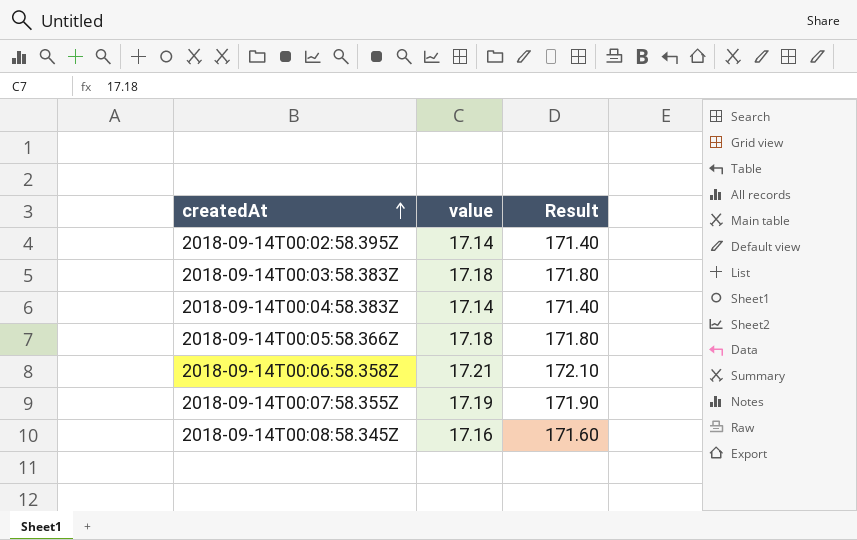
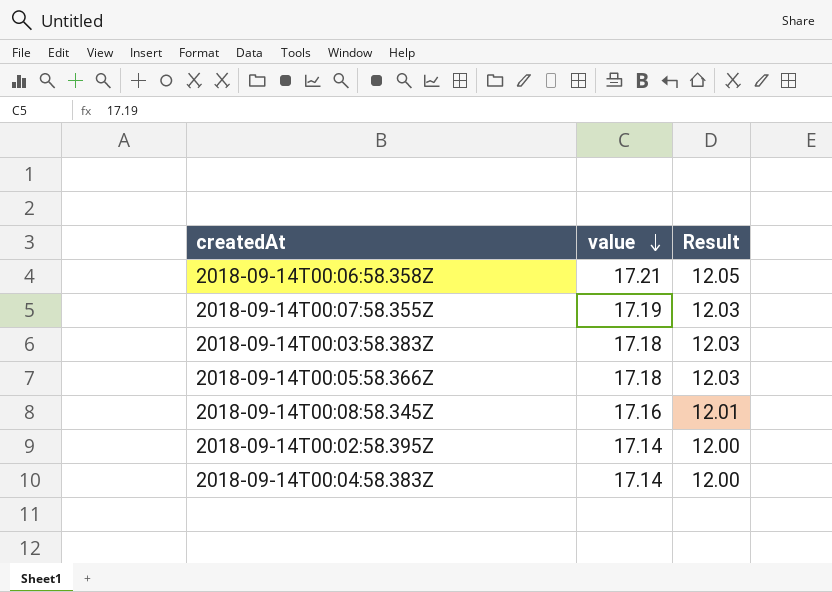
row order: createdAt ascending -> value descending
column Result | formula: [value] * 10 -> [value] * 0.7

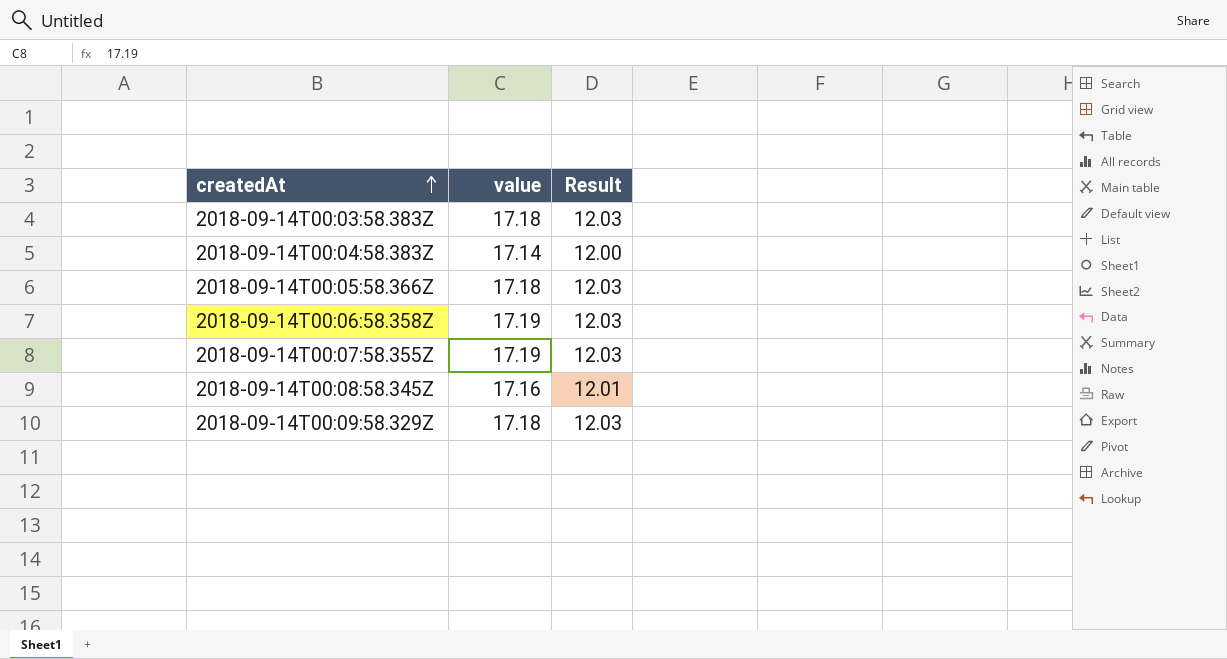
row order: value descending -> createdAt ascending
row 2018-09-14T00:02:58.395Z: 17.14 | 12.00 -> none
2018-09-14T00:06:58.358Z | value: 17.21 -> 17.19
2018-09-14T00:06:58.358Z | Result: 12.05 -> 12.03
row 2018-09-14T00:09:58.329Z: none -> 17.18 | 12.03

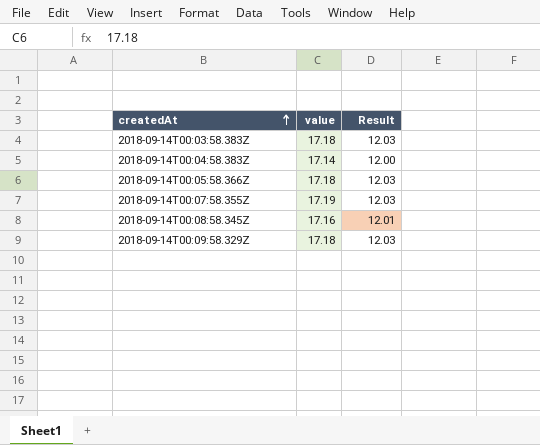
row 2018-09-14T00:06:58.358Z: 17.19 | 12.03 -> none

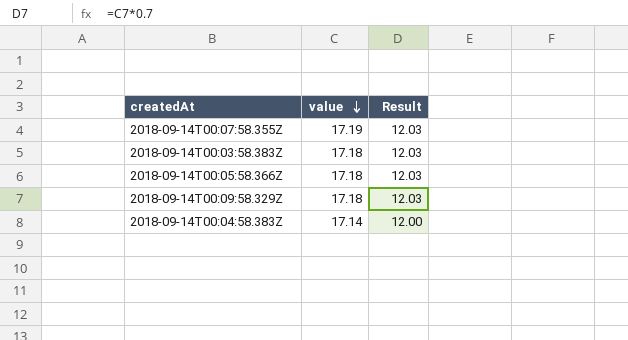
row order: createdAt ascending -> value descending
row 2018-09-14T00:08:58.345Z: 17.16 | 12.01 -> none

